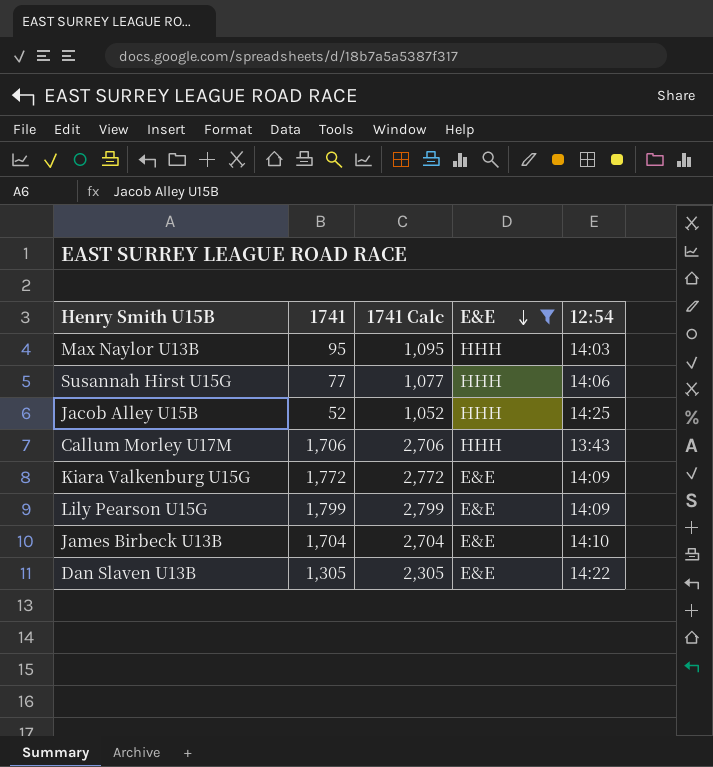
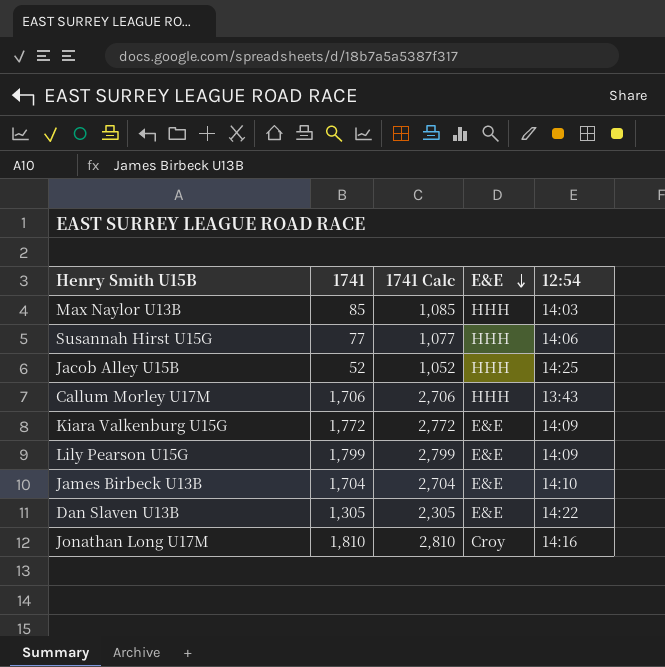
filter: E&E != Croy -> none
Max Naylor U13B | 1741: 95 -> 85
Max Naylor U13B | 1741 Calc: 1,095 -> 1,085

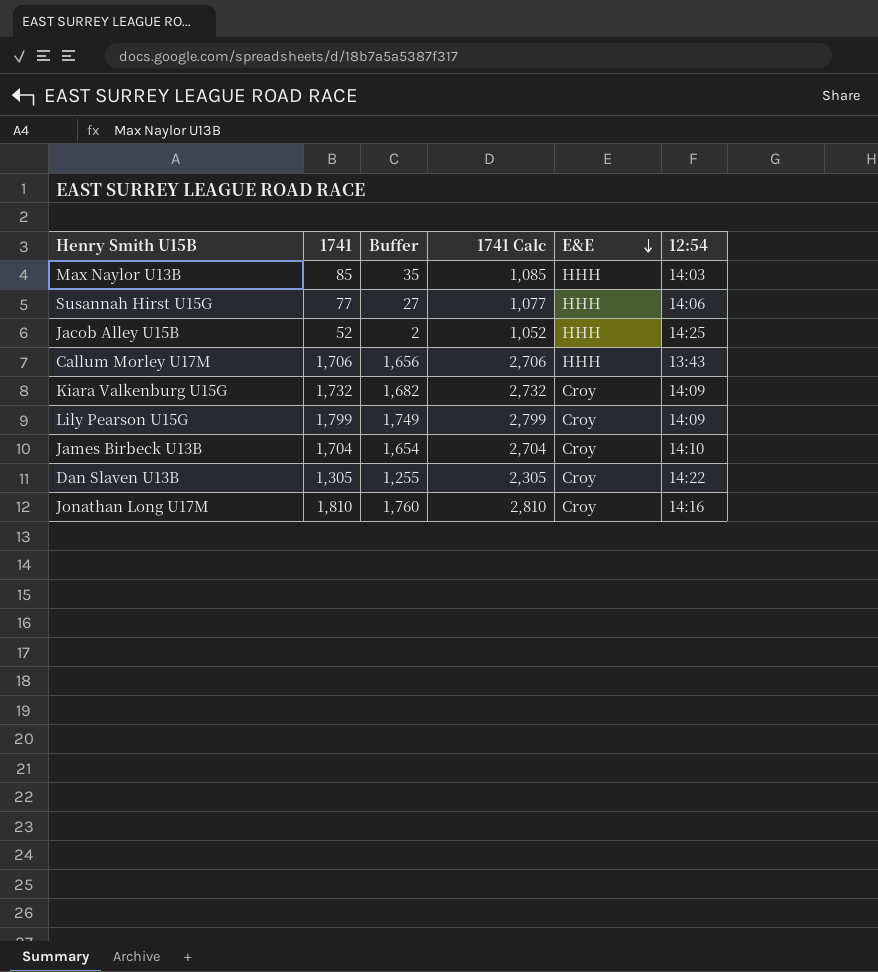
column Buffer | formula: none -> [1741] - 50
Kiara Valkenburg U15G | 1741: 1,772 -> 1,732
Kiara Valkenburg U15G | 1741 Calc: 2,772 -> 2,732
Kiara Valkenburg U15G | E&E: E&E -> Croy
Lily Pearson U15G | E&E: E&E -> Croy
James Birbeck U13B | E&E: E&E -> Croy
Dan Slaven U13B | E&E: E&E -> Croy

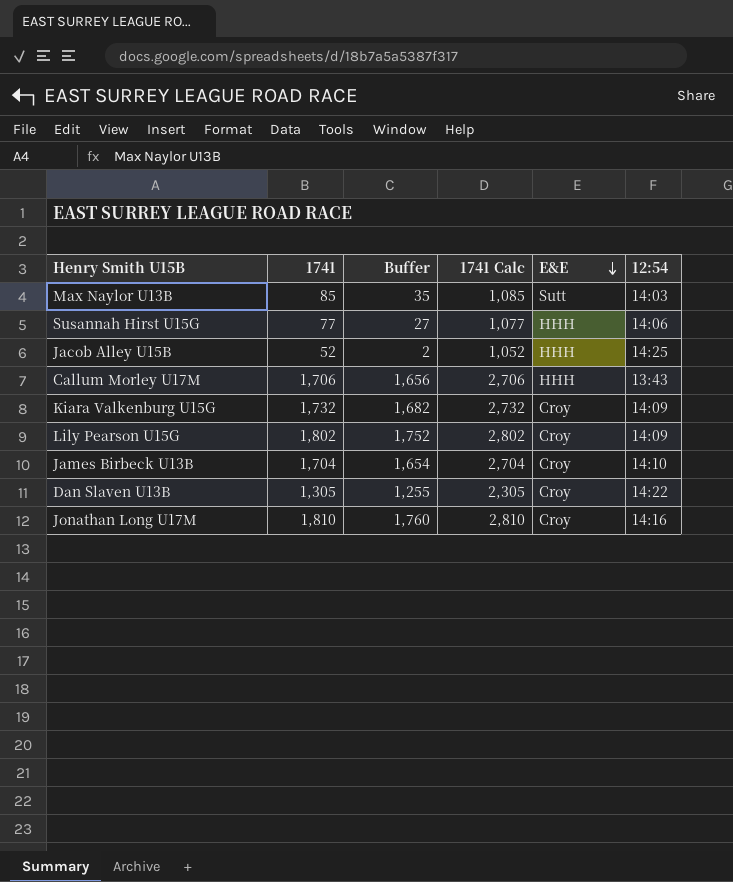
Max Naylor U13B | E&E: HHH -> Sutt
Lily Pearson U15G | 1741: 1,799 -> 1,802
Lily Pearson U15G | Buffer: 1,749 -> 1,752
Lily Pearson U15G | 1741 Calc: 2,799 -> 2,802

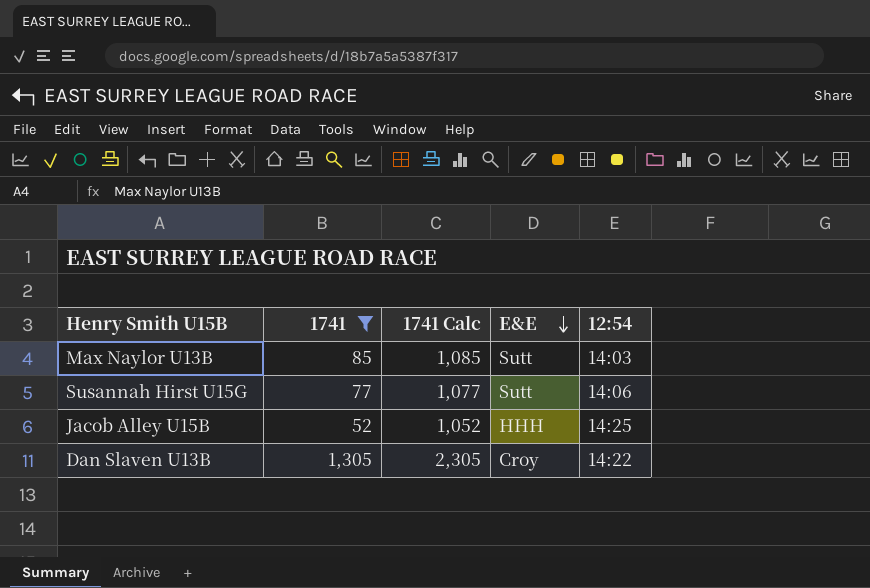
filter: none -> 1741 <= 1,305
column Buffer | formula: [1741] - 50 -> none
Susannah Hirst U15G | E&E: HHH -> Sutt

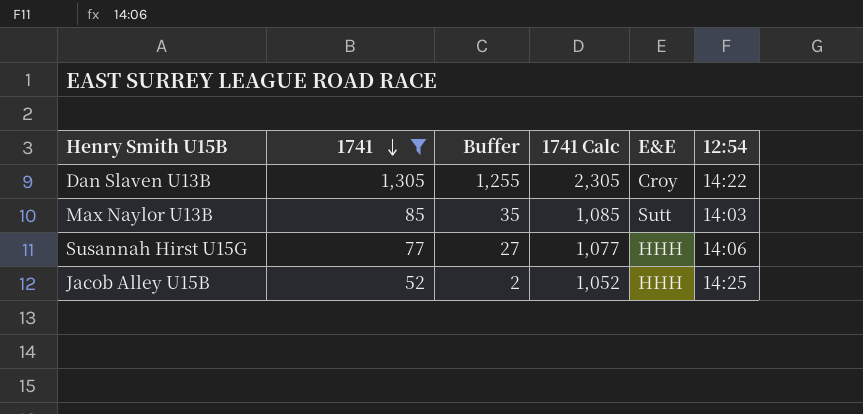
row order: E&E descending -> 1741 descending
column Buffer | formula: none -> [1741] - 50
Susannah Hirst U15G | E&E: Sutt -> HHH

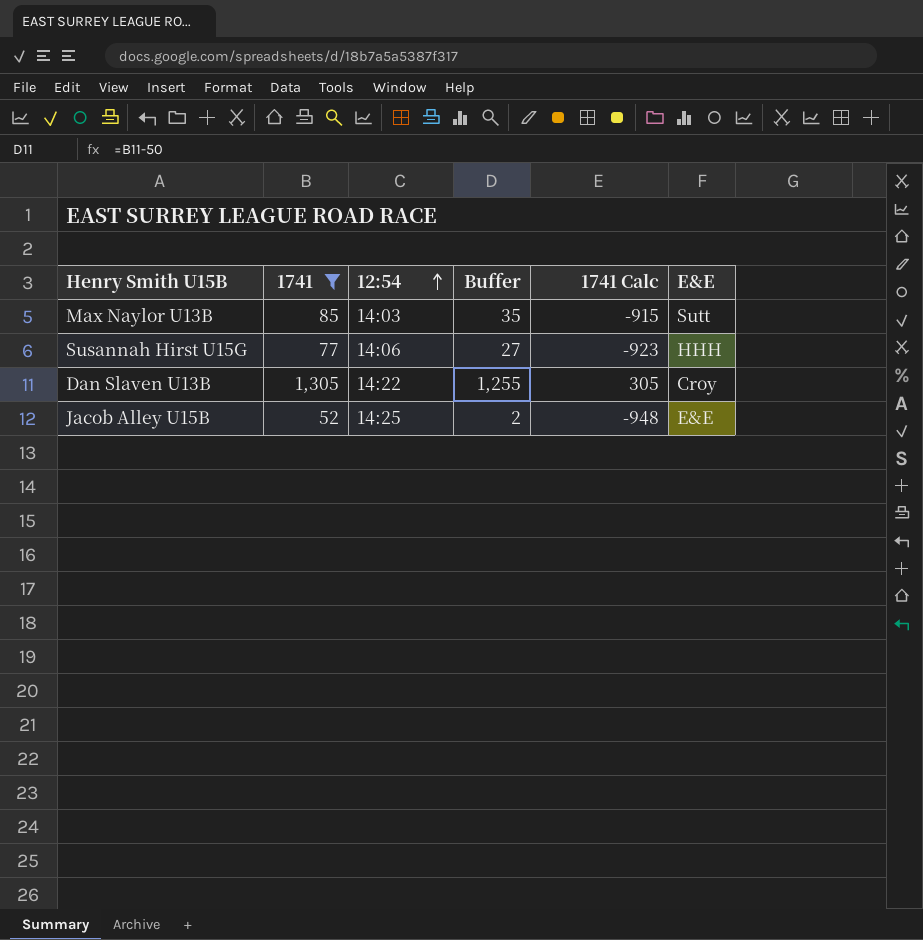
row order: 1741 descending -> 12:54 ascending
column 12:54 | position: 6 -> 3
column 1741 Calc | formula: [1741] + 1000 -> [1741] - 1000
Jacob Alley U15B | E&E: HHH -> E&E

